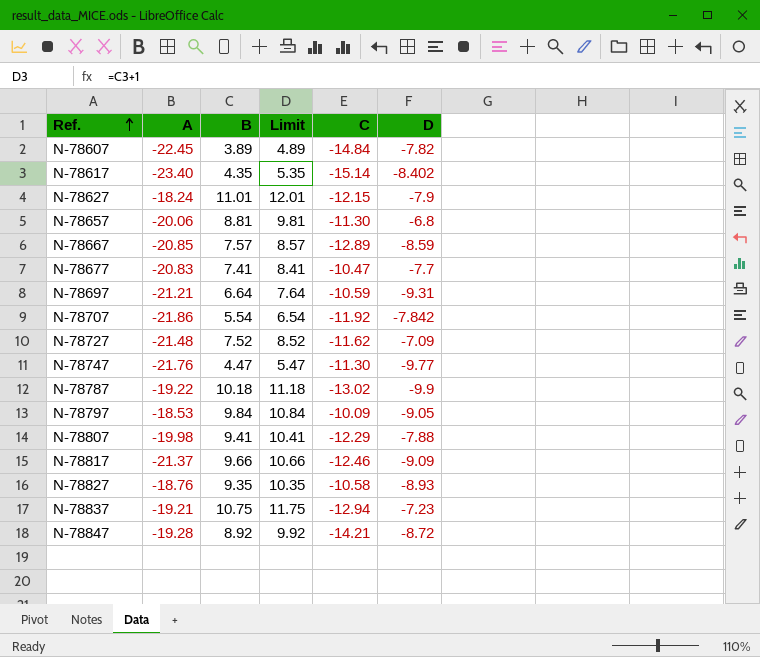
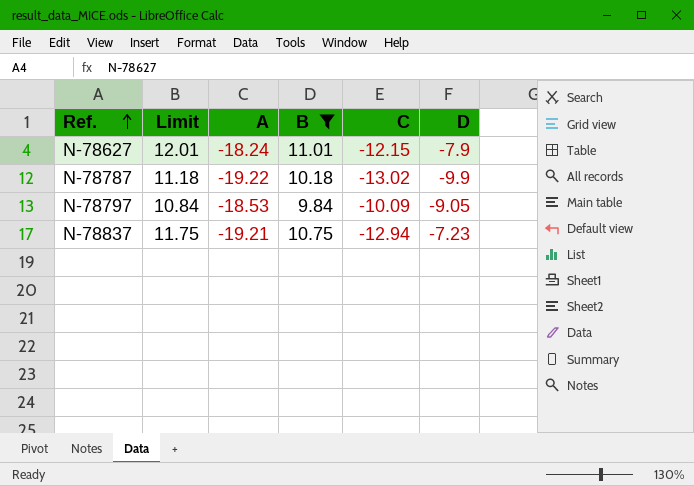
filter: none -> B >= 9.84
column Limit | position: 4 -> 2

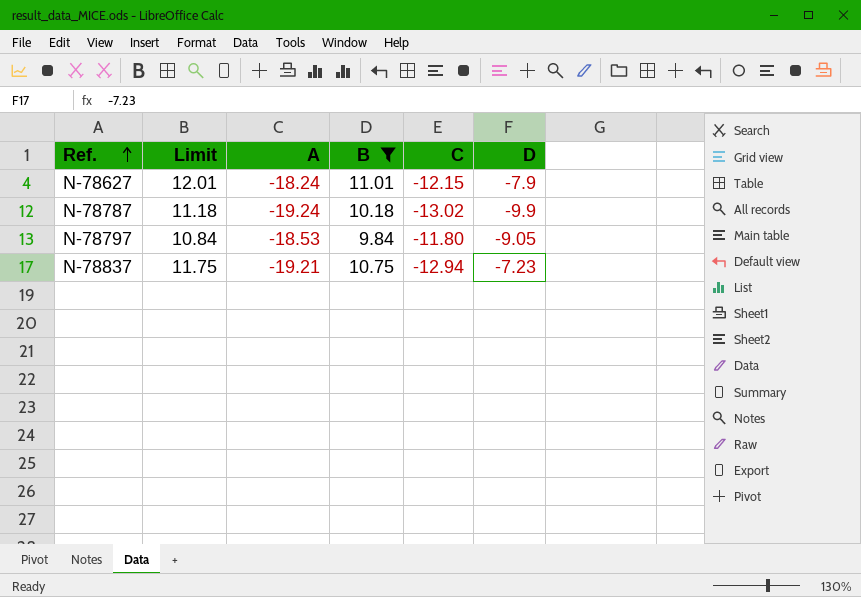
N-78787 | A: -19.22 -> -19.24
N-78797 | C: -10.09 -> -11.80

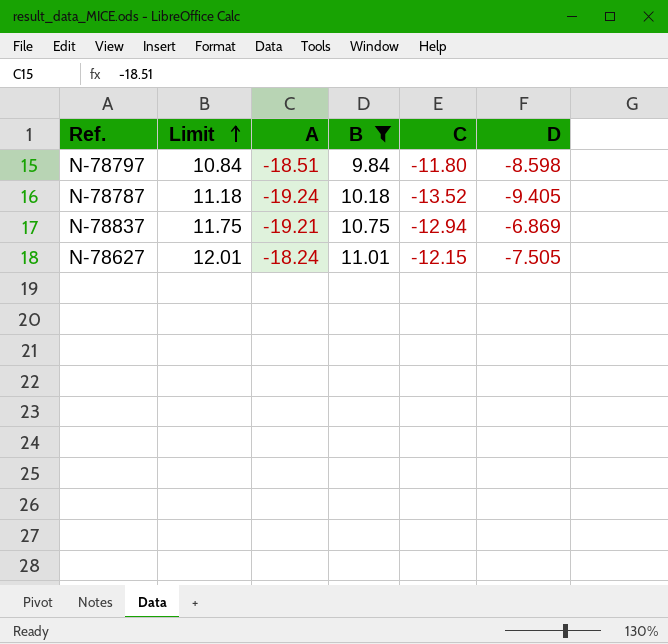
row order: Ref. ascending -> Limit ascending
N-78797 | A: -18.53 -> -18.51
N-78797 | D: -9.05 -> -8.598
N-78787 | C: -13.02 -> -13.52
N-78787 | D: -9.9 -> -9.405
N-78837 | D: -7.23 -> -6.869
N-78627 | D: -7.9 -> -7.505

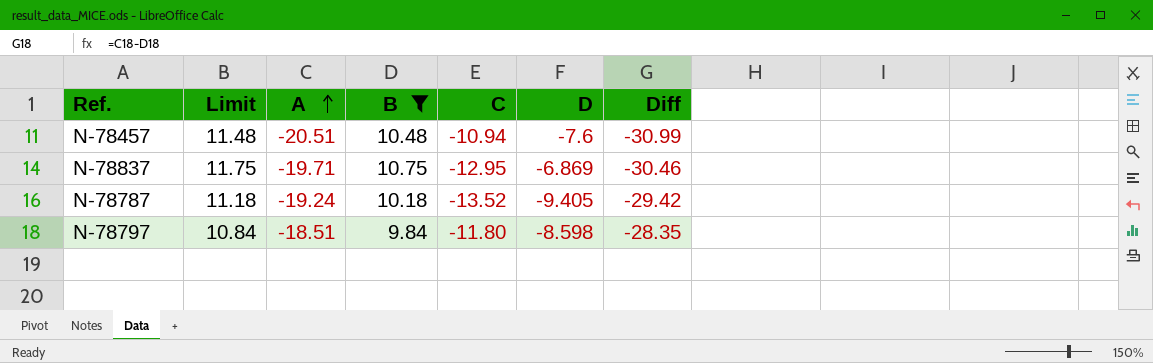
row order: Limit ascending -> A ascending
column Diff | formula: none -> [A] - [B]
row N-78627: 12.01 | -18.24 | 11.01 | -12.15 | -7.505 -> none
row N-78457: none -> 11.48 | -20.51 | 10.48 | -10.94 | -7.6 | -30.99
N-78837 | A: -19.21 -> -19.71
N-78837 | C: -12.94 -> -12.95

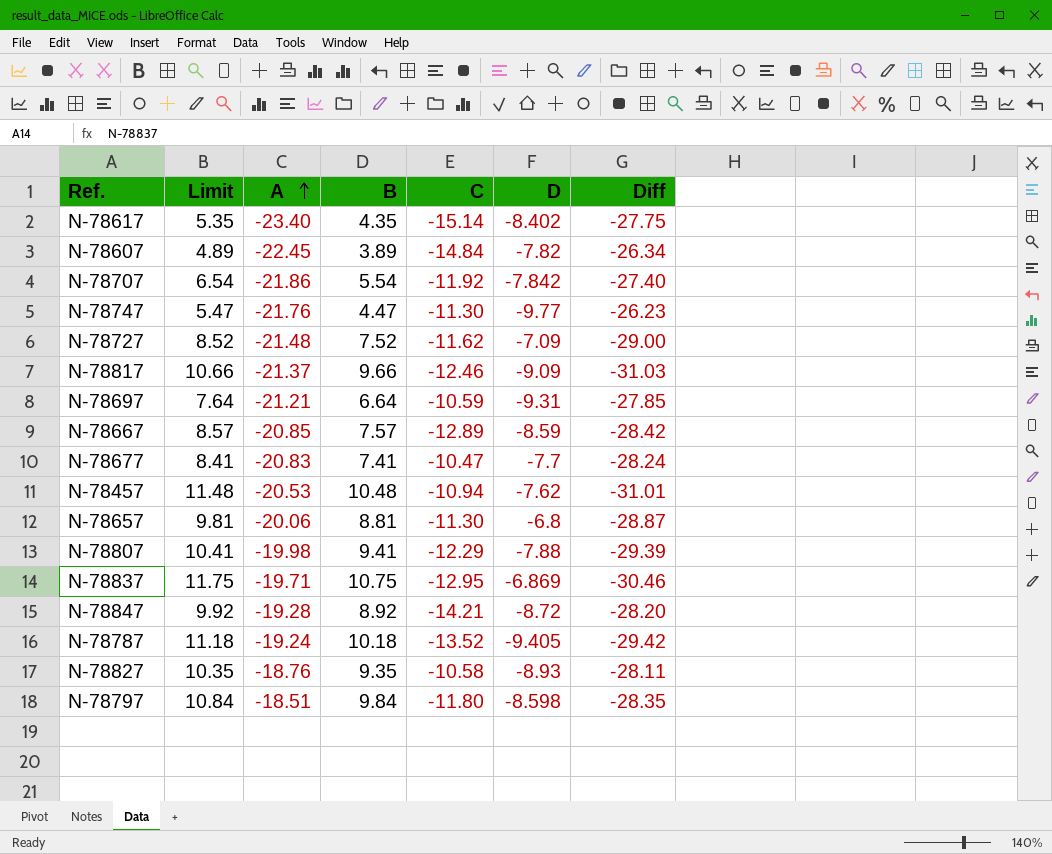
filter: B >= 9.84 -> none
N-78457 | A: -20.51 -> -20.53
N-78457 | D: -7.6 -> -7.62
N-78457 | Diff: -30.99 -> -31.01

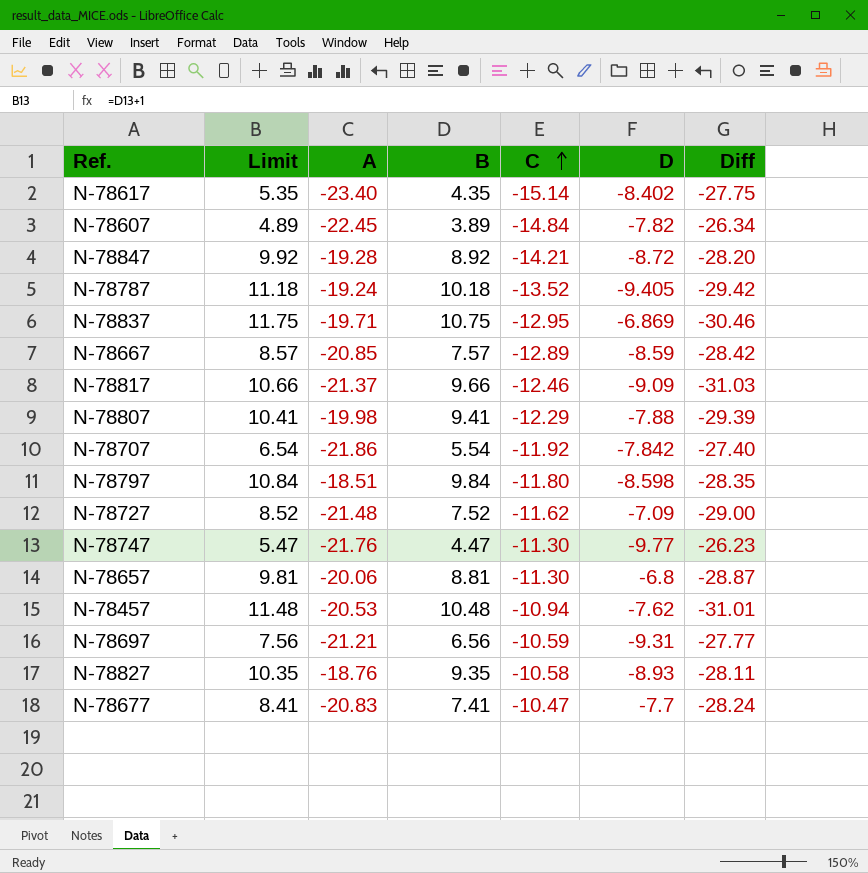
row order: A ascending -> C ascending
N-78697 | Limit: 7.64 -> 7.56
N-78697 | B: 6.64 -> 6.56
N-78697 | Diff: -27.85 -> -27.77

